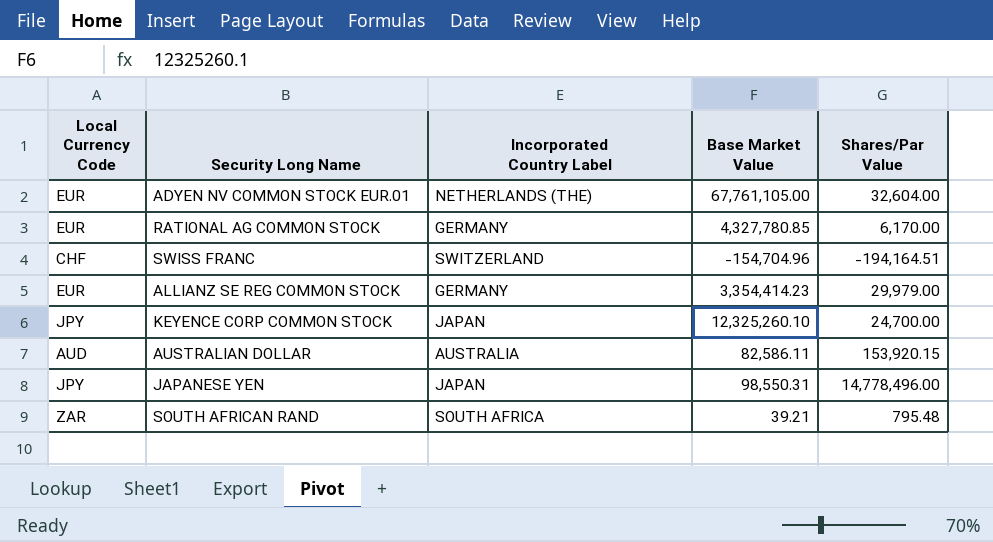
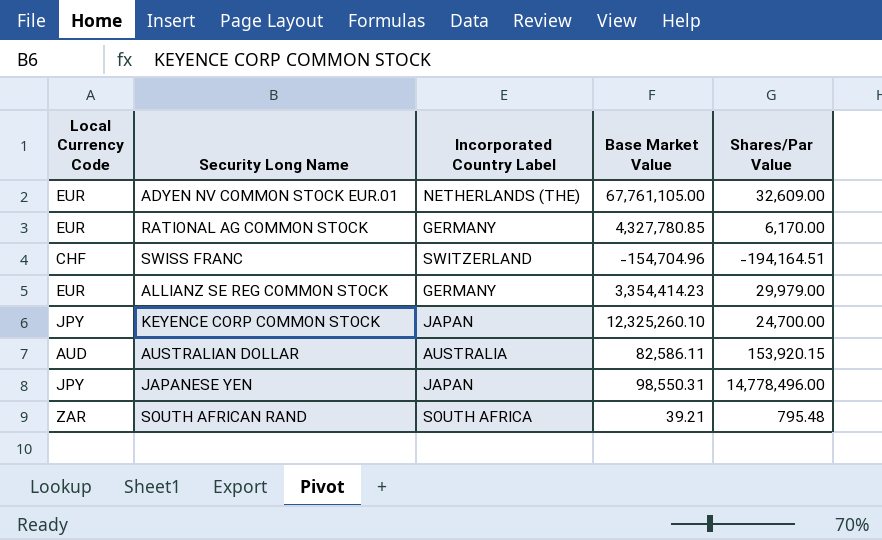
ADYEN NV COMMON STOCK EUR.01 | Shares/Par Value: 32,604.00 -> 32,609.00

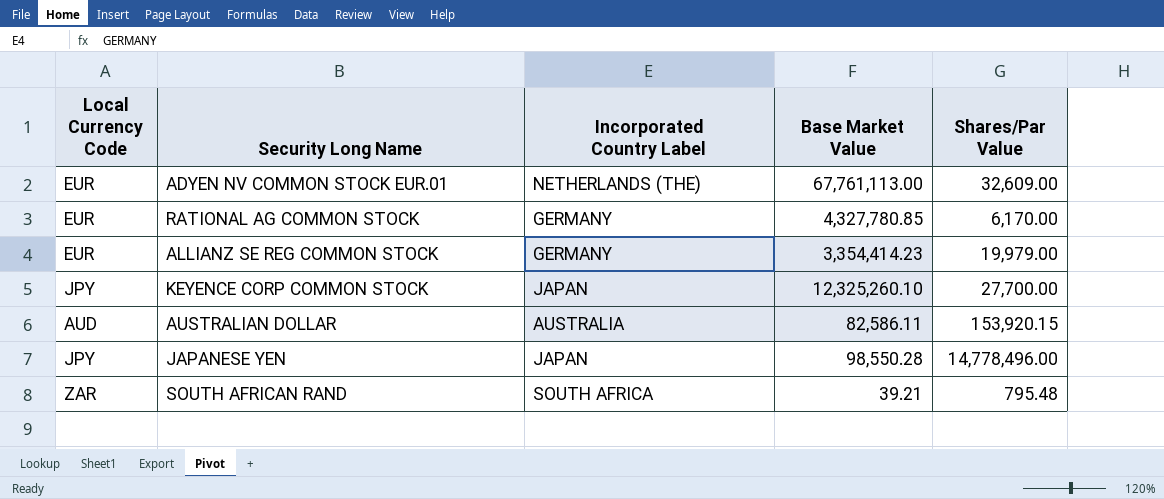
row SWISS FRANC: CHF | SWITZERLAND | -154,704.96 | -194,164.51 -> none
ADYEN NV COMMON STOCK EUR.01 | Base Market Value: 67,761,105.00 -> 67,761,113.00
ALLIANZ SE REG COMMON STOCK | Shares/Par Value: 29,979.00 -> 19,979.00
KEYENCE CORP COMMON STOCK | Shares/Par Value: 24,700.00 -> 27,700.00
JAPANESE YEN | Base Market Value: 98,550.31 -> 98,550.28

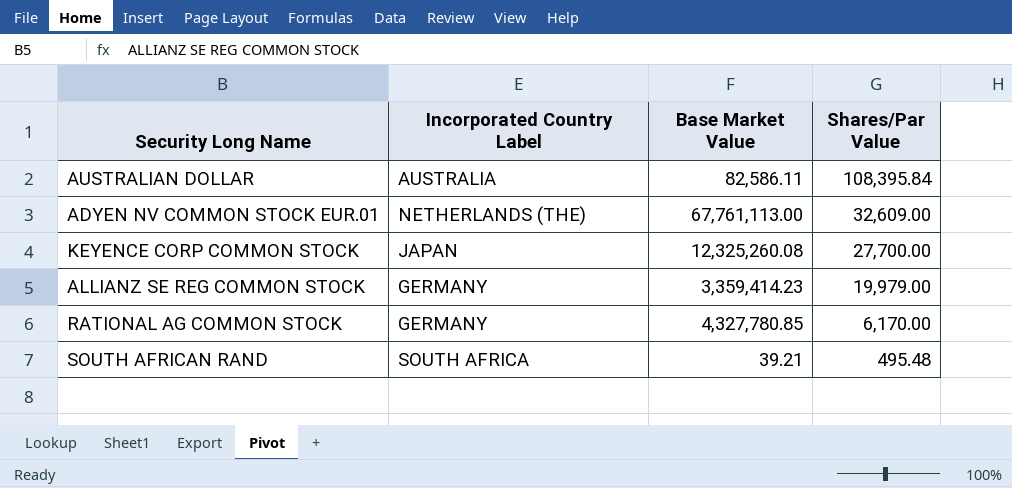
row order: none -> Shares/Par Value descending
column Local Currency Code | position: 1 -> none
row JAPANESE YEN: JPY | JAPAN | 98,550.28 | 14,778,496.00 -> none
AUSTRALIAN DOLLAR | Shares/Par Value: 153,920.15 -> 108,395.84
KEYENCE CORP COMMON STOCK | Base Market Value: 12,325,260.10 -> 12,325,260.08
ALLIANZ SE REG COMMON STOCK | Base Market Value: 3,354,414.23 -> 3,359,414.23
SOUTH AFRICAN RAND | Shares/Par Value: 795.48 -> 495.48

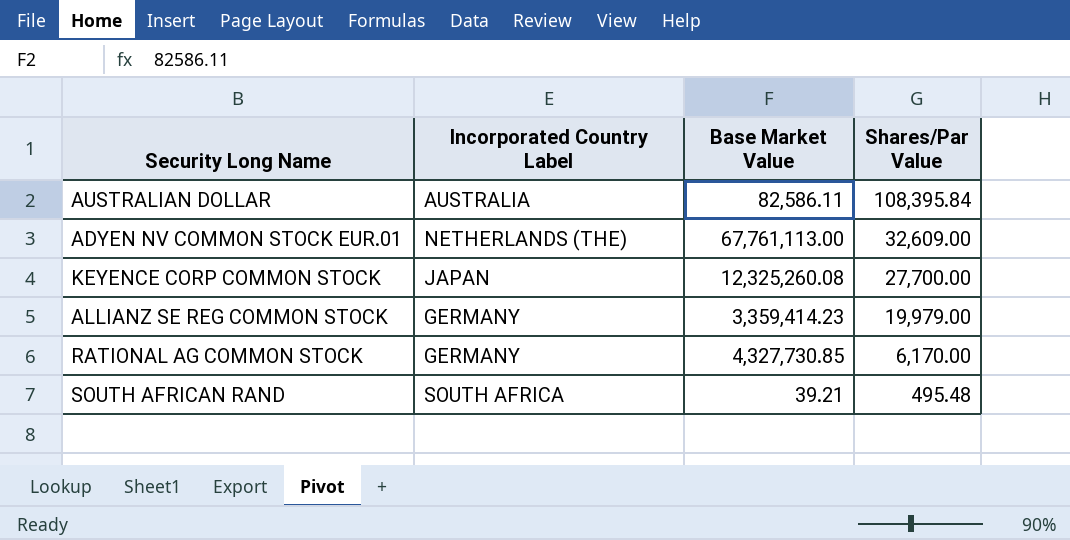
RATIONAL AG COMMON STOCK | Base Market Value: 4,327,780.85 -> 4,327,730.85

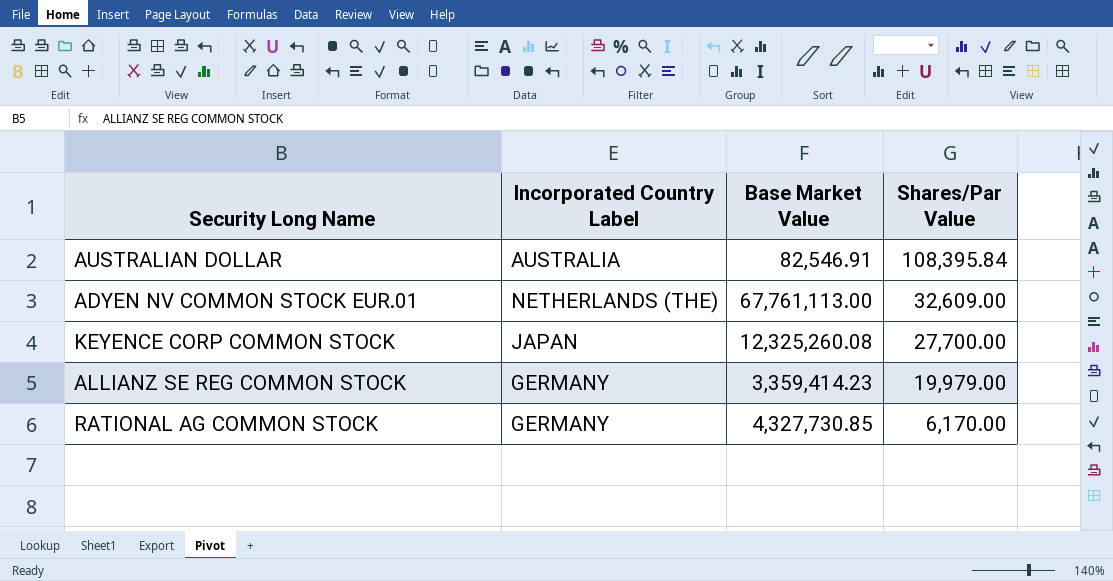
row SOUTH AFRICAN RAND: SOUTH AFRICA | 39.21 | 495.48 -> none
AUSTRALIAN DOLLAR | Base Market Value: 82,586.11 -> 82,546.91

